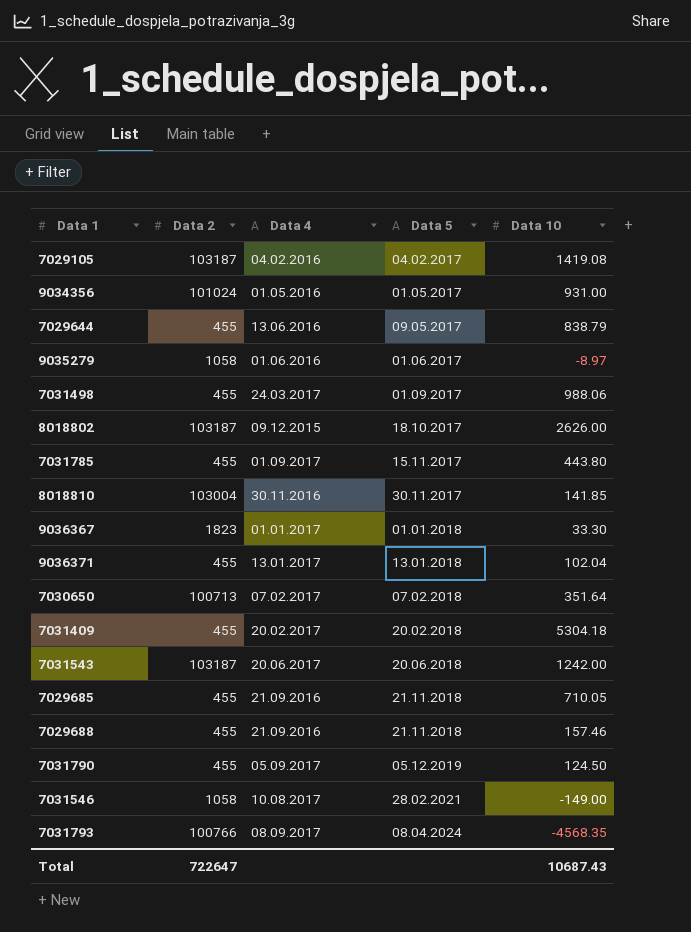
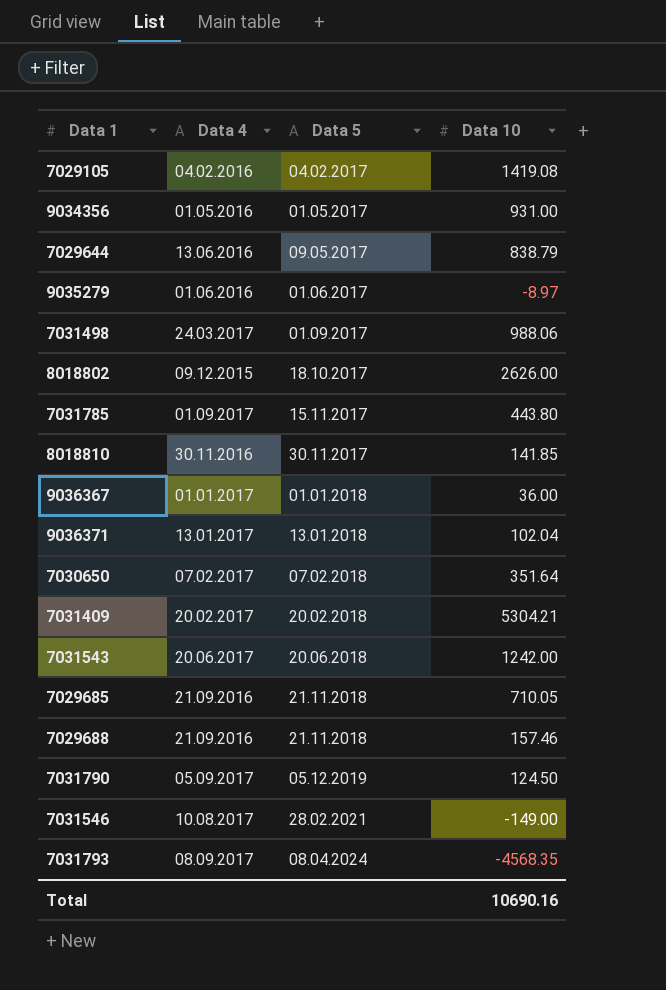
column Data 2 | position: 2 -> none
9036367 | Data 10: 33.30 -> 36.00
7031409 | Data 10: 5304.18 -> 5304.21
Total | Data 10: 10687.43 -> 10690.16

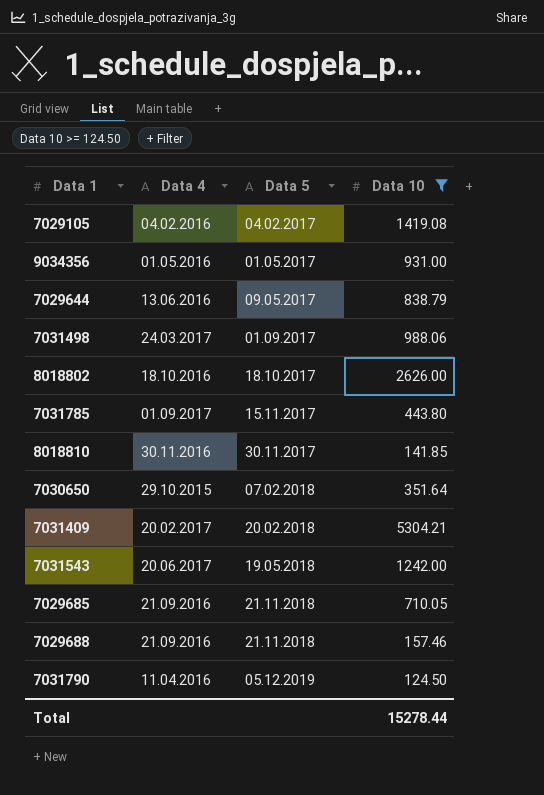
filter: none -> Data 10 >= 124.50
8018802 | Data 4: 09.12.2015 -> 18.10.2016
7030650 | Data 4: 07.02.2017 -> 29.10.2015
7031543 | Data 5: 20.06.2018 -> 19.05.2018
7031790 | Data 4: 05.09.2017 -> 11.04.2016
Total | Data 10: 10690.16 -> 15278.44

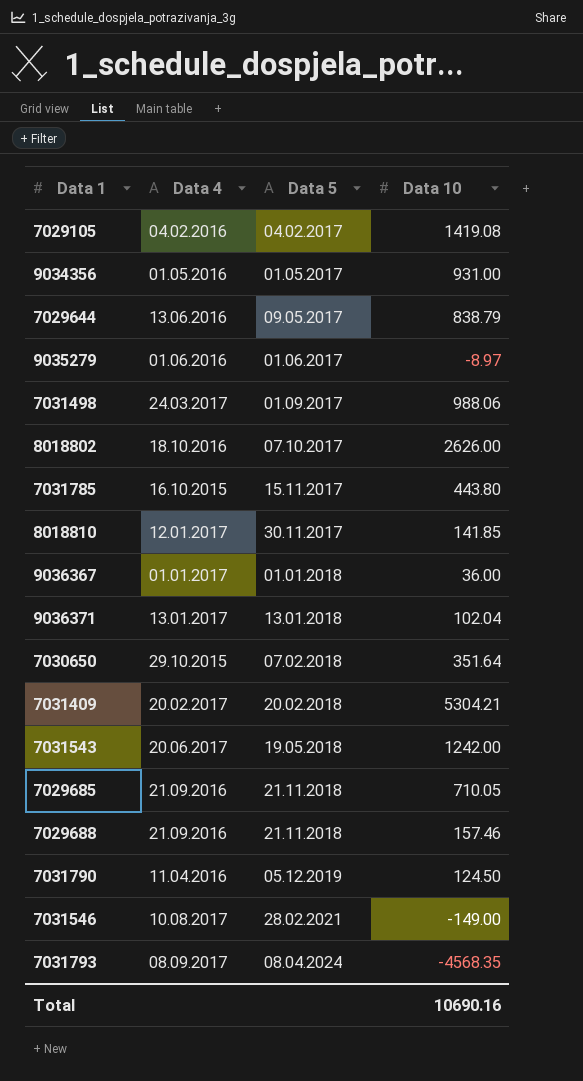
filter: Data 10 >= 124.50 -> none
8018802 | Data 5: 18.10.2017 -> 07.10.2017
7031785 | Data 4: 01.09.2017 -> 16.10.2015
8018810 | Data 4: 30.11.2016 -> 12.01.2017
Total | Data 10: 15278.44 -> 10690.16

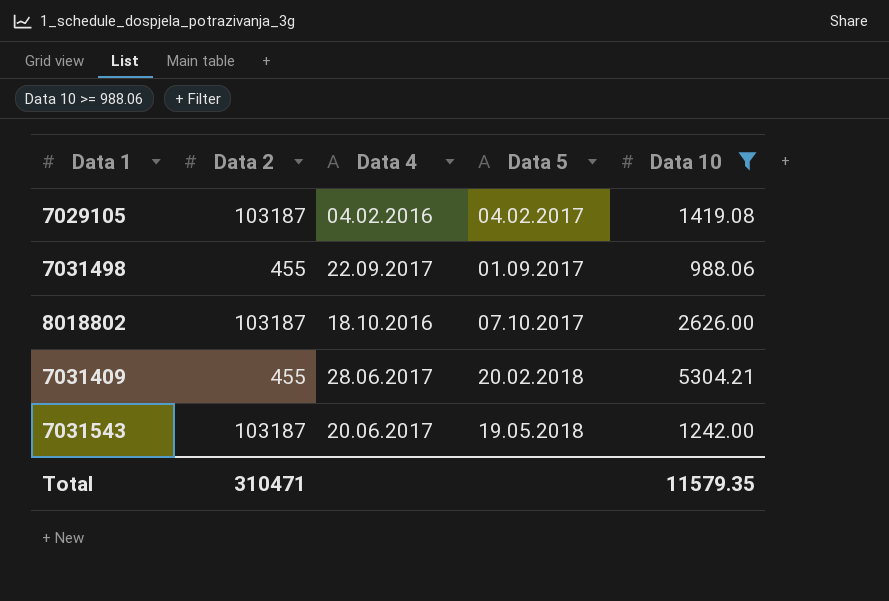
filter: none -> Data 10 >= 988.06
column Data 2 | position: none -> 2
7031498 | Data 4: 24.03.2017 -> 22.09.2017
7031409 | Data 4: 20.02.2017 -> 28.06.2017
Total | Data 10: 10690.16 -> 11579.35

